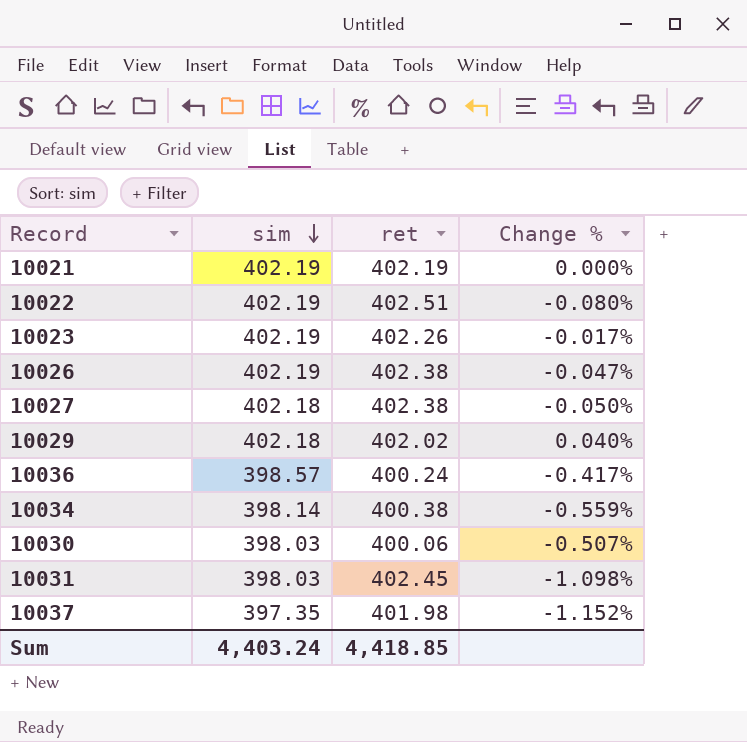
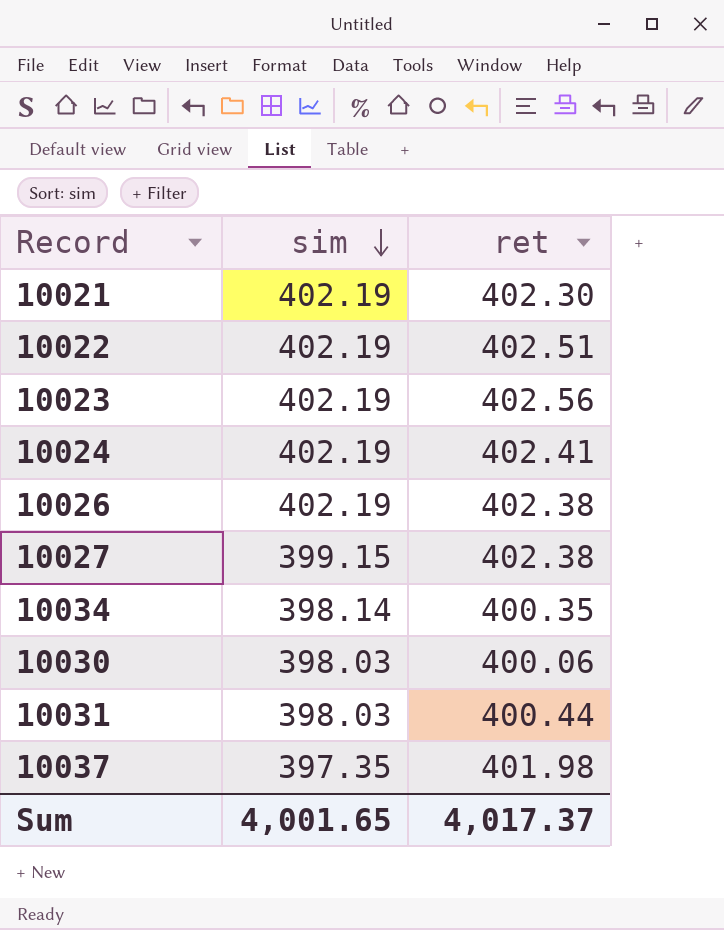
column Change % | formula: ([sim] - [ret]) / [ret] -> none
row 10029: 402.18 | 402.02 | 0.040% -> none
row 10036: 398.57 | 400.24 | -0.417% -> none
10021 | ret: 402.19 -> 402.30
10023 | ret: 402.26 -> 402.56
row 10024: none -> 402.19 | 402.41
10027 | sim: 402.18 -> 399.15
10034 | ret: 400.38 -> 400.35
10031 | ret: 402.45 -> 400.44
Sum | sim: 4,403.24 -> 4,001.65
Sum | ret: 4,418.85 -> 4,017.37

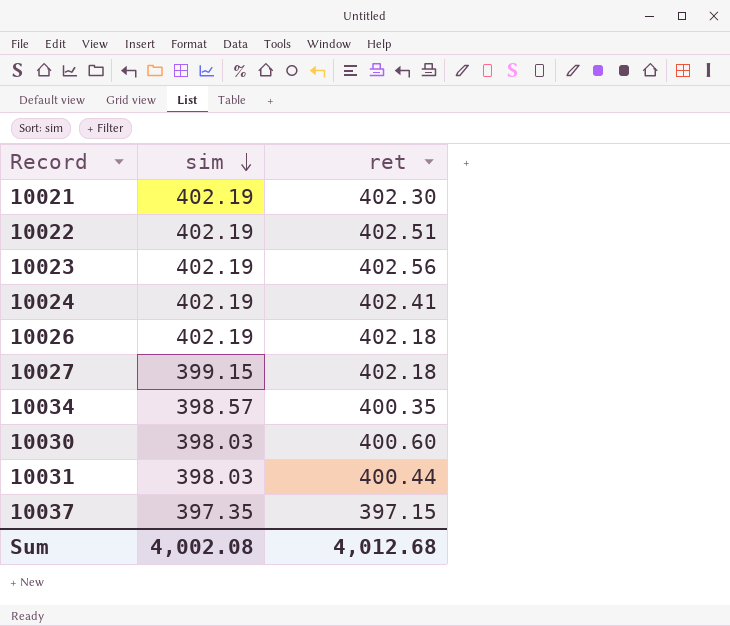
10026 | ret: 402.38 -> 402.18
10027 | ret: 402.38 -> 402.18
10034 | sim: 398.14 -> 398.57
10030 | ret: 400.06 -> 400.60
10037 | ret: 401.98 -> 397.15
Sum | sim: 4,001.65 -> 4,002.08
Sum | ret: 4,017.37 -> 4,012.68

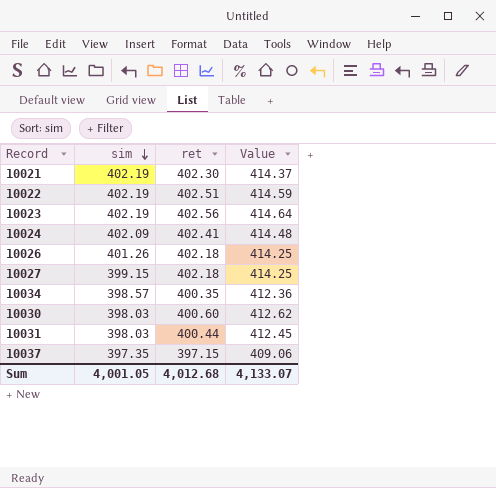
column Value | formula: none -> [ret] * 1.03
10024 | sim: 402.19 -> 402.09
10026 | sim: 402.19 -> 401.26
Sum | sim: 4,002.08 -> 4,001.05

